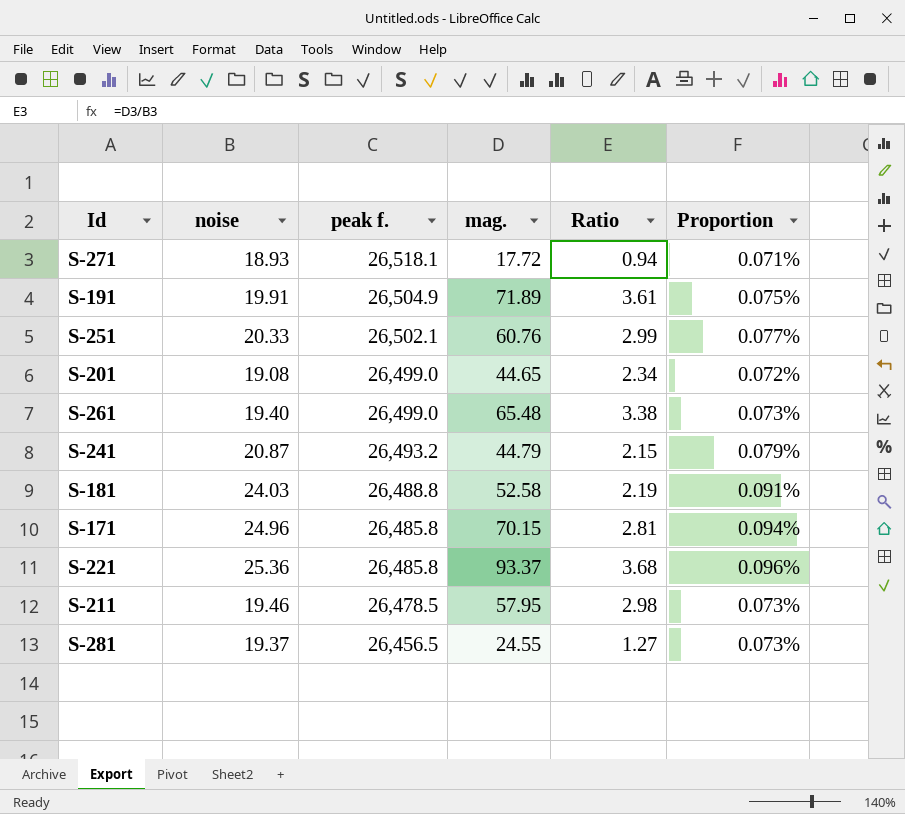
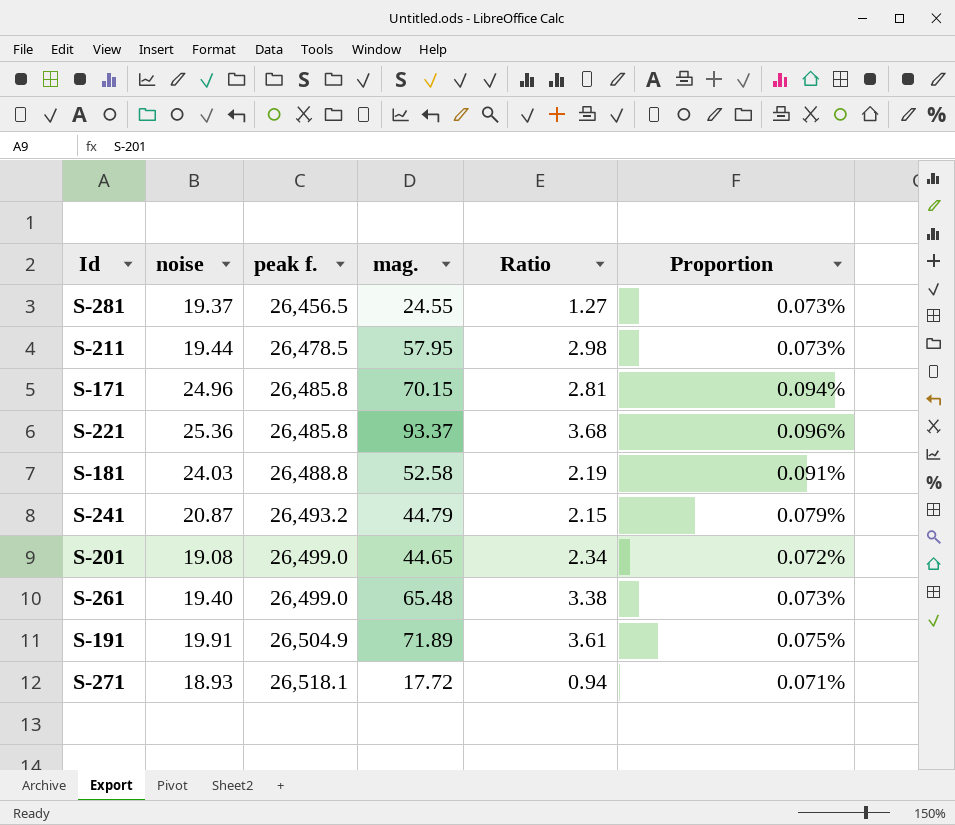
row order: peak f. descending -> peak f. ascending
row S-251: 20.33 | 26,502.1 | 60.76 | 2.99 | 0.077% -> none
S-211 | noise: 19.46 -> 19.44

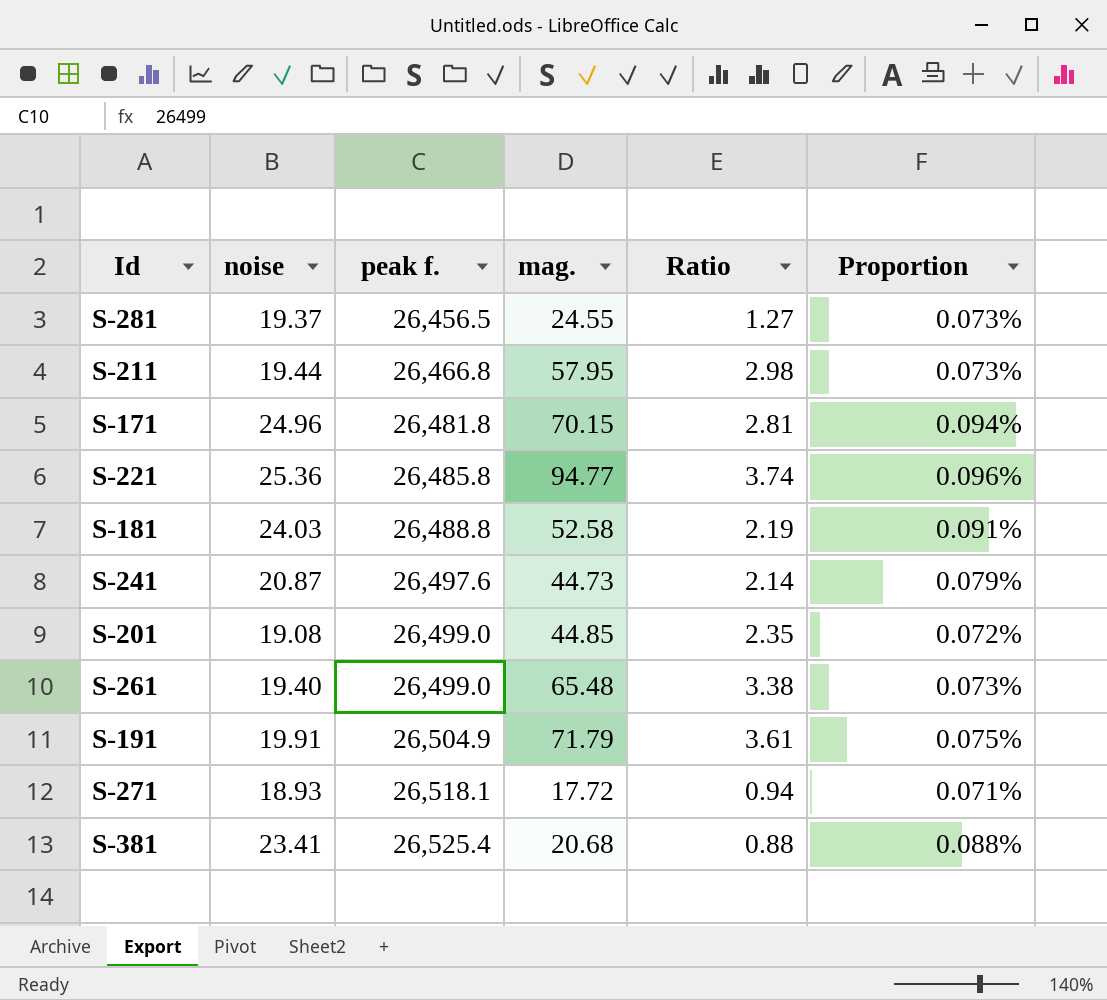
S-211 | peak f.: 26,478.5 -> 26,466.8
S-171 | peak f.: 26,485.8 -> 26,481.8
S-221 | mag.: 93.37 -> 94.77
S-221 | Ratio: 3.68 -> 3.74
S-241 | peak f.: 26,493.2 -> 26,497.6
S-241 | mag.: 44.79 -> 44.73
S-241 | Ratio: 2.15 -> 2.14
S-201 | mag.: 44.65 -> 44.85
S-201 | Ratio: 2.34 -> 2.35
S-191 | mag.: 71.89 -> 71.79
row S-381: none -> 23.41 | 26,525.4 | 20.68 | 0.88 | 0.088%

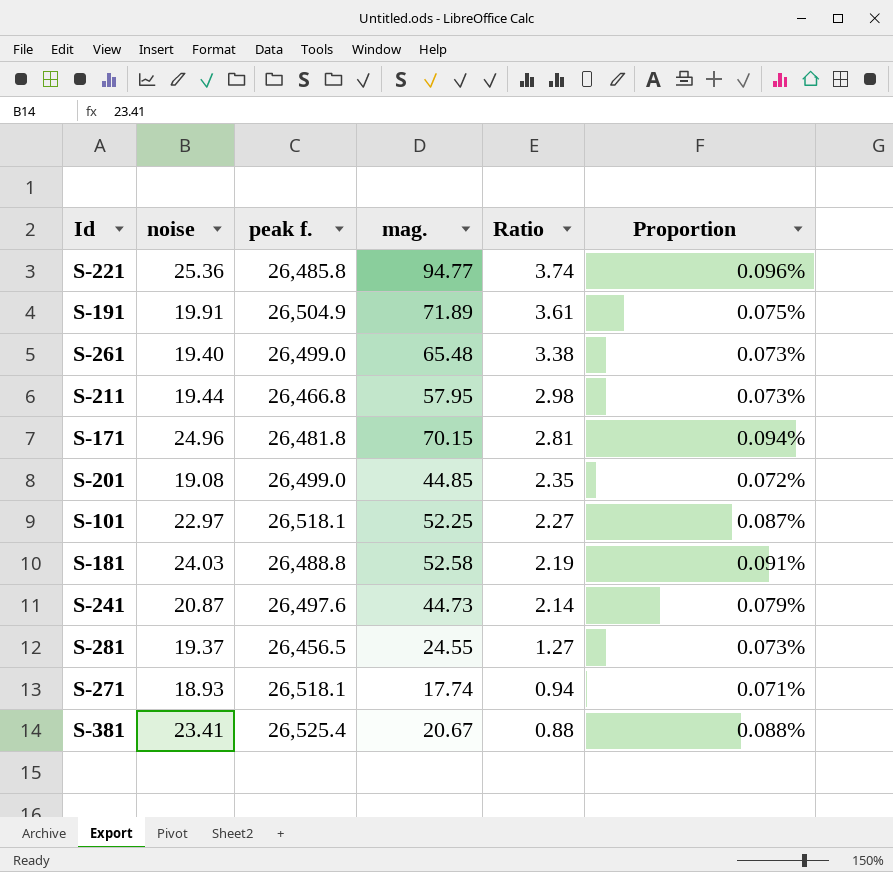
row order: peak f. ascending -> Ratio descending
S-191 | mag.: 71.79 -> 71.89
row S-101: none -> 22.97 | 26,518.1 | 52.25 | 2.27 | 0.087%
S-271 | mag.: 17.72 -> 17.74
S-381 | mag.: 20.68 -> 20.67

